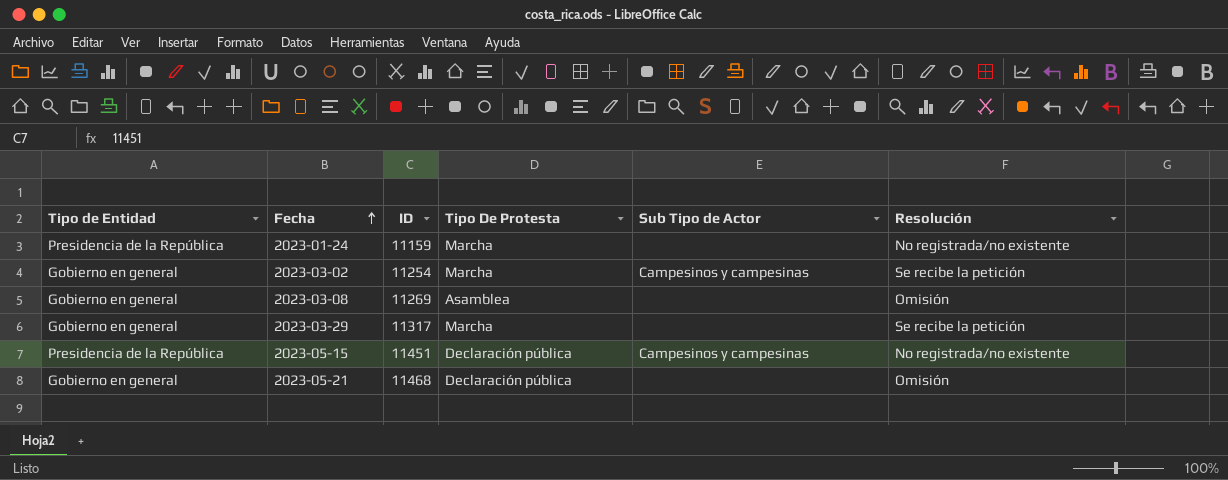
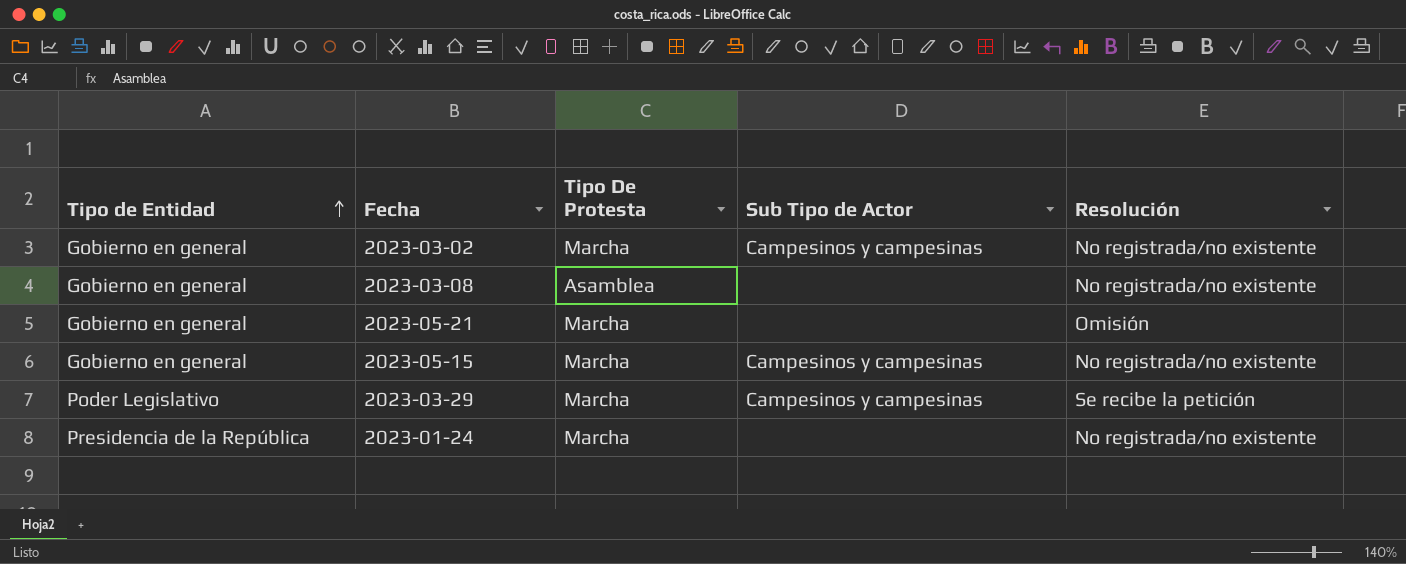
row order: Fecha ascending -> Tipo de Entidad ascending
column ID | position: 3 -> none
2023-03-02 | Resolución: Se recibe la petición -> No registrada/no existente
2023-03-08 | Resolución: Omisión -> No registrada/no existente
2023-05-21 | Tipo De Protesta: Declaración pública -> Marcha
2023-05-15 | Tipo de Entidad: Presidencia de la República -> Gobierno en general
2023-05-15 | Tipo De Protesta: Declaración pública -> Marcha
2023-03-29 | Tipo de Entidad: Gobierno en general -> Poder Legislativo
2023-03-29 | Sub Tipo de Actor: none -> Campesinos y campesinas

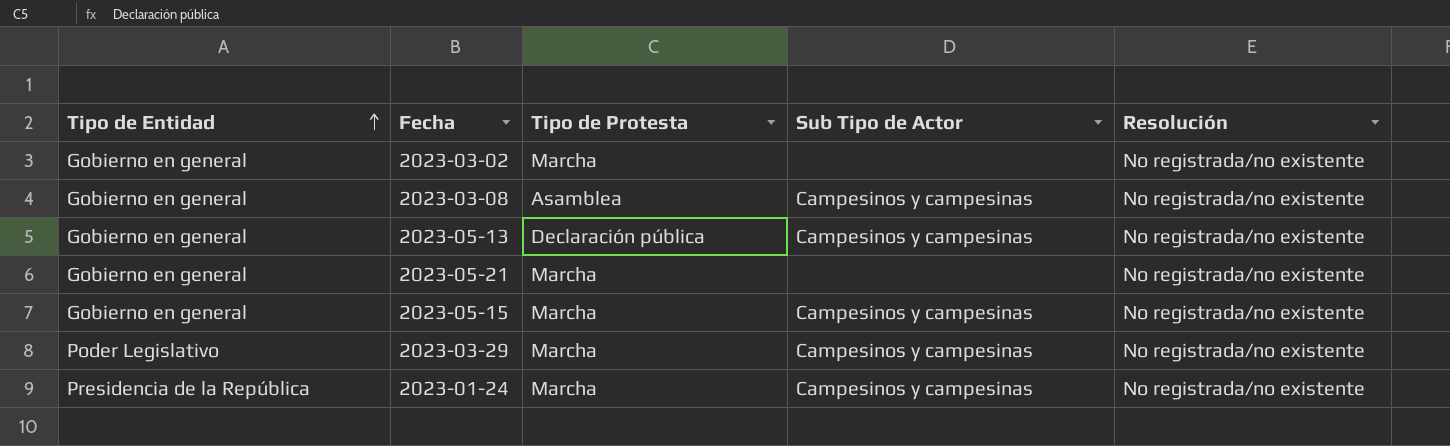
column name: Tipo De Protesta -> Tipo de Protesta
2023-03-02 | Sub Tipo de Actor: Campesinos y campesinas -> none
2023-03-08 | Sub Tipo de Actor: none -> Campesinos y campesinas
row 2023-05-13: none -> Gobierno en general | Declaración pública | Campesinos y campesinas | No registrada/no existente
2023-05-21 | Resolución: Omisión -> No registrada/no existente
2023-03-29 | Resolución: Se recibe la petición -> No registrada/no existente
2023-01-24 | Sub Tipo de Actor: none -> Campesinos y campesinas

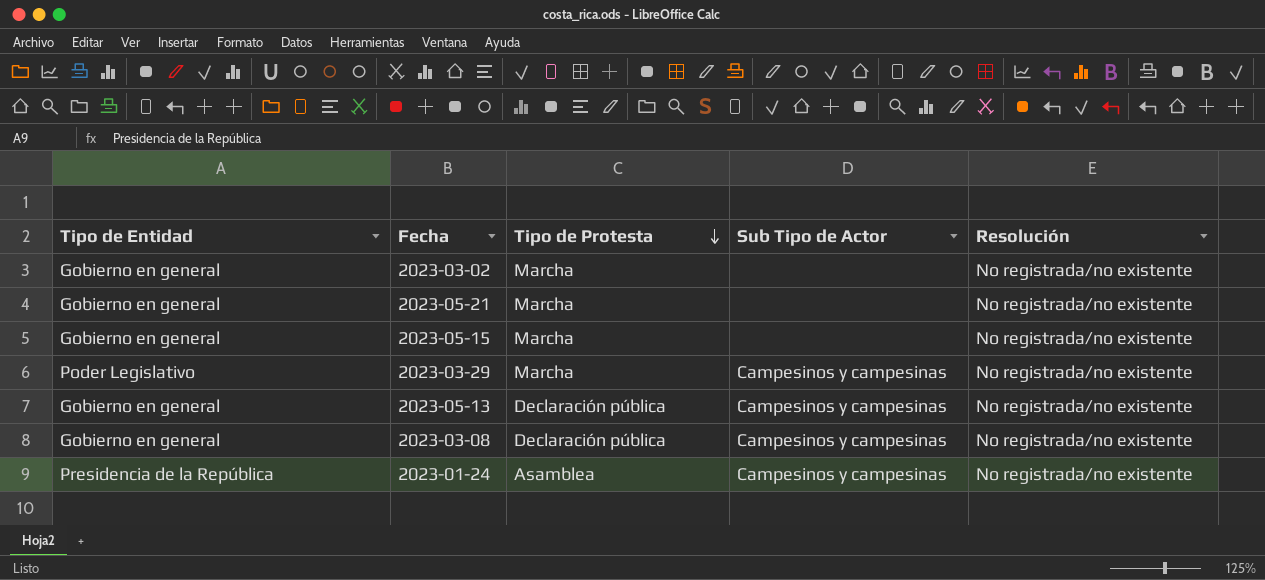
row order: Tipo de Entidad ascending -> Tipo de Protesta descending
2023-05-15 | Sub Tipo de Actor: Campesinos y campesinas -> none
2023-03-08 | Tipo de Protesta: Asamblea -> Declaración pública
2023-01-24 | Tipo de Protesta: Marcha -> Asamblea

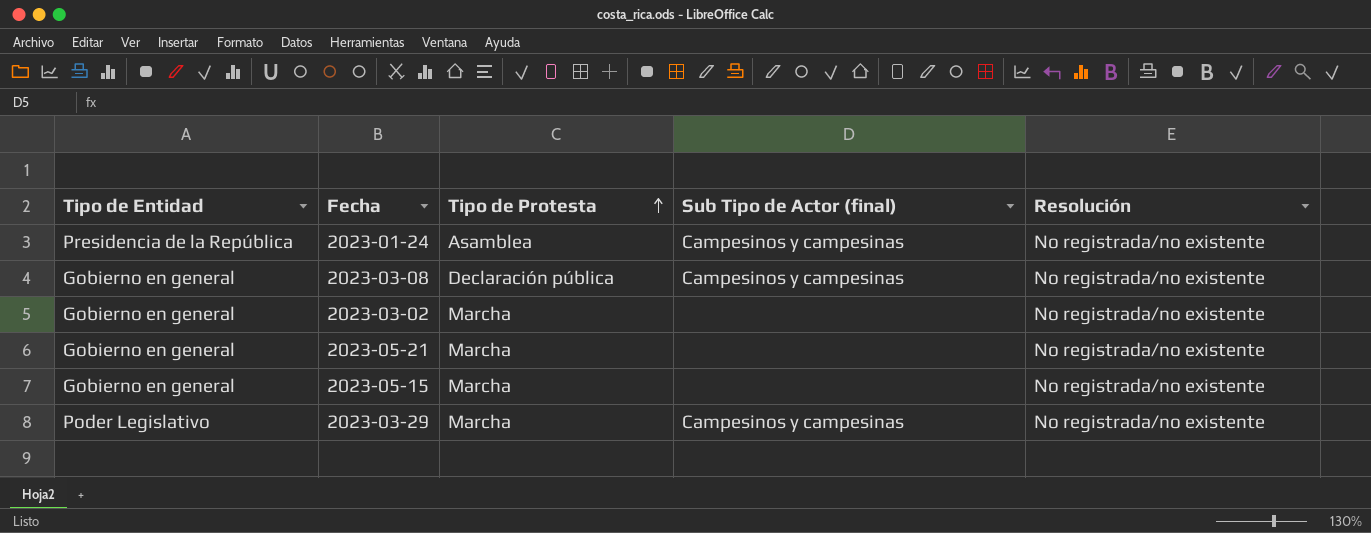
row order: Tipo de Protesta descending -> Tipo de Protesta ascending
column name: Sub Tipo de Actor -> Sub Tipo de Actor (final)
row 2023-05-13: Gobierno en general | Declaración pública | Campesinos y campesinas | No registrada/no existente -> none

